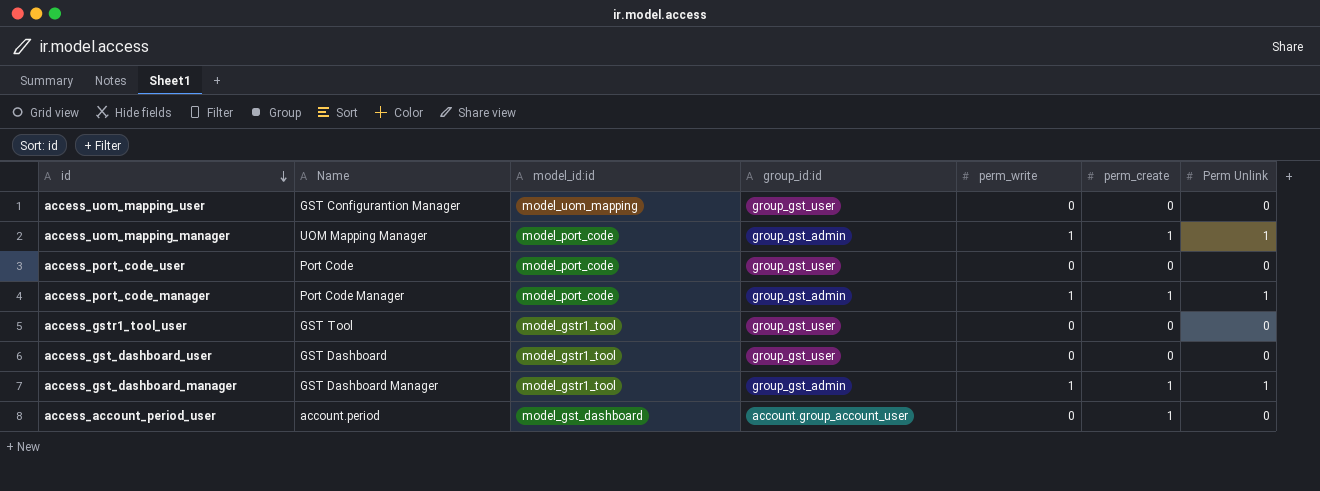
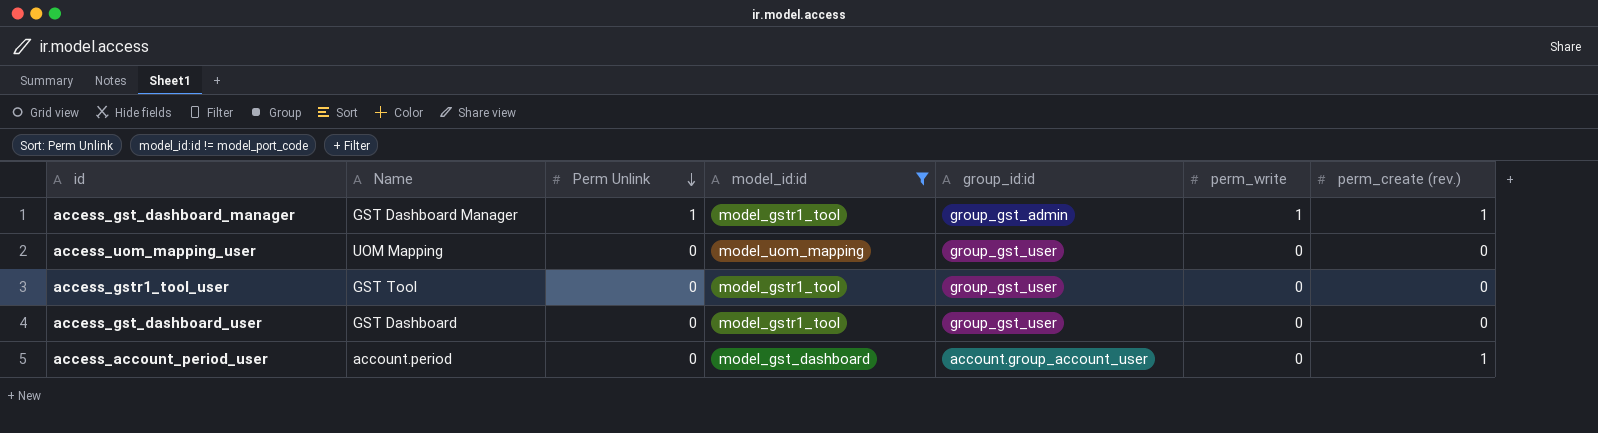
filter: none -> model_id:id != model_port_code
row order: id descending -> Perm Unlink descending
column Perm Unlink | position: 7 -> 3
column name: perm_create -> perm_create (rev.)
access_uom_mapping_user | Name: GST Configurantion Manager -> UOM Mapping

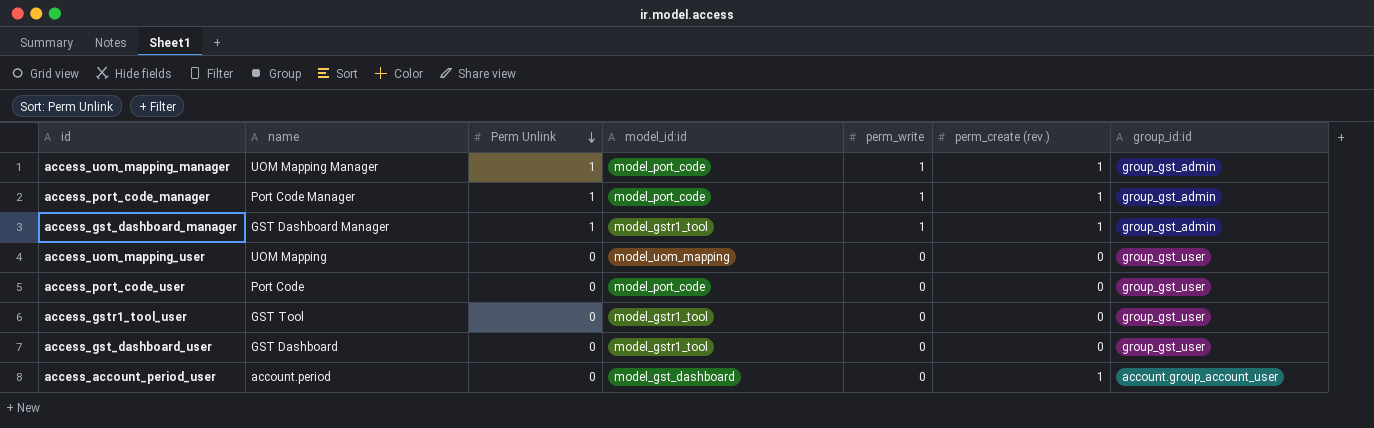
filter: model_id:id != model_port_code -> none
column name: Name -> name
column group_id:id | position: 5 -> 7

